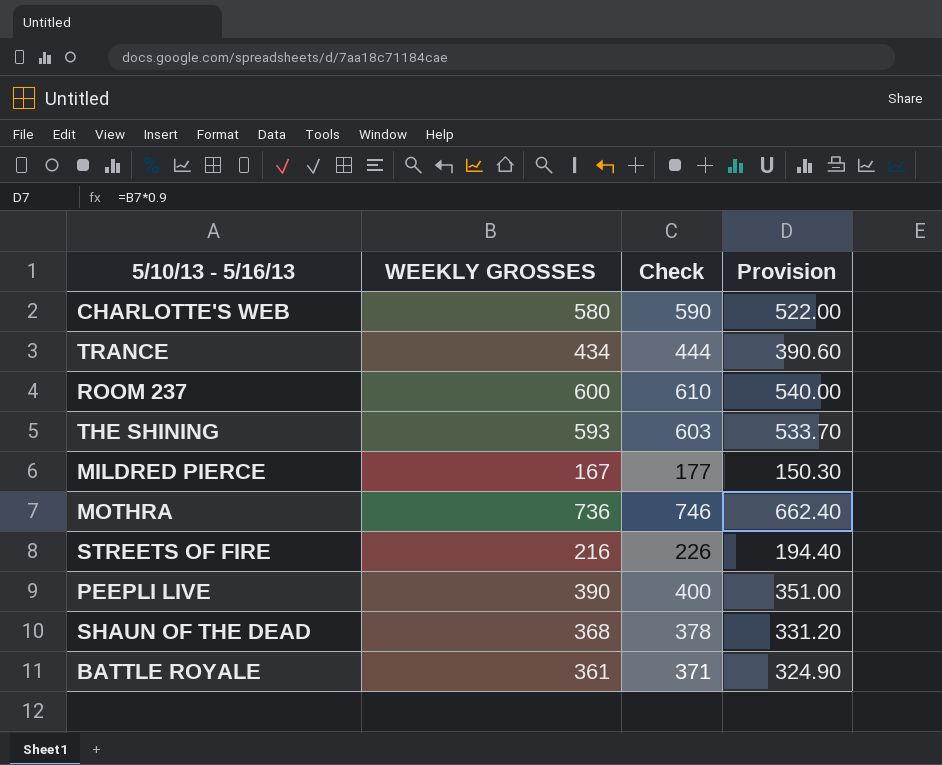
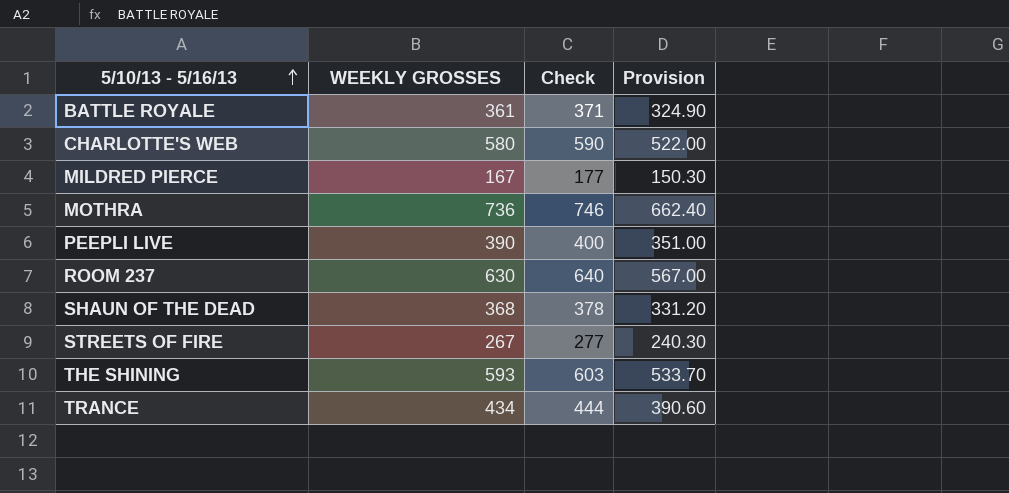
row order: none -> 5/10/13 - 5/16/13 ascending
ROOM 237 | WEEKLY GROSSES: 600 -> 630
ROOM 237 | Check: 610 -> 640
ROOM 237 | Provision: 540.00 -> 567.00
STREETS OF FIRE | WEEKLY GROSSES: 216 -> 267
STREETS OF FIRE | Check: 226 -> 277
STREETS OF FIRE | Provision: 194.40 -> 240.30

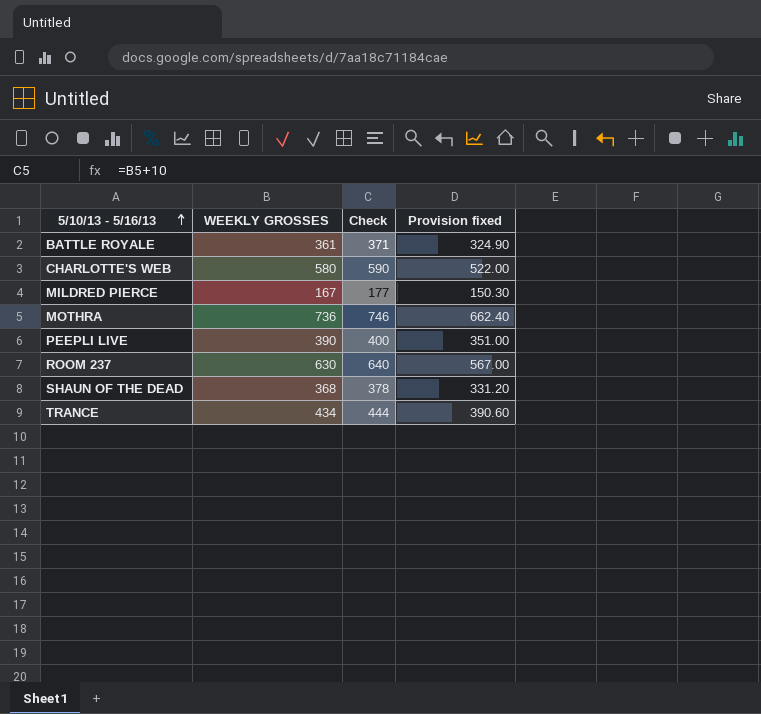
column name: Provision -> Provision fixed
row STREETS OF FIRE: 267 | 277 | 240.30 -> none
row THE SHINING: 593 | 603 | 533.70 -> none

